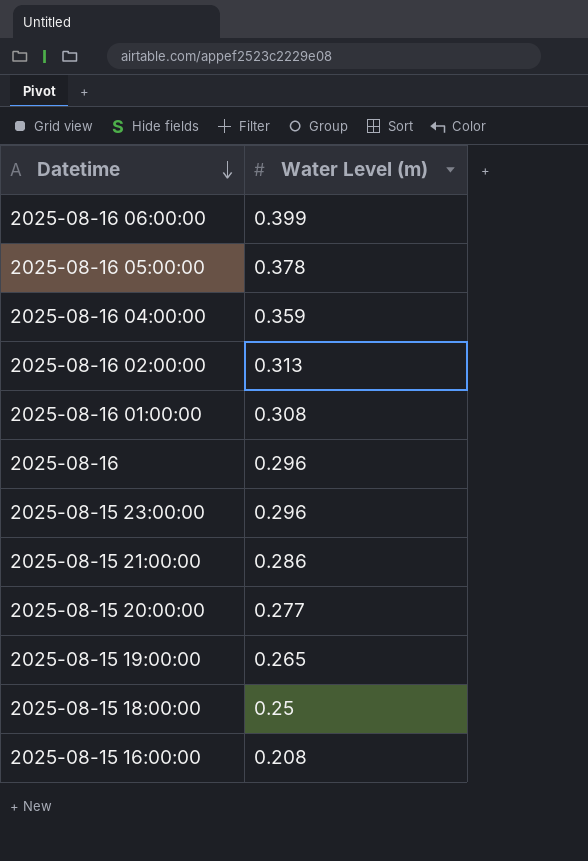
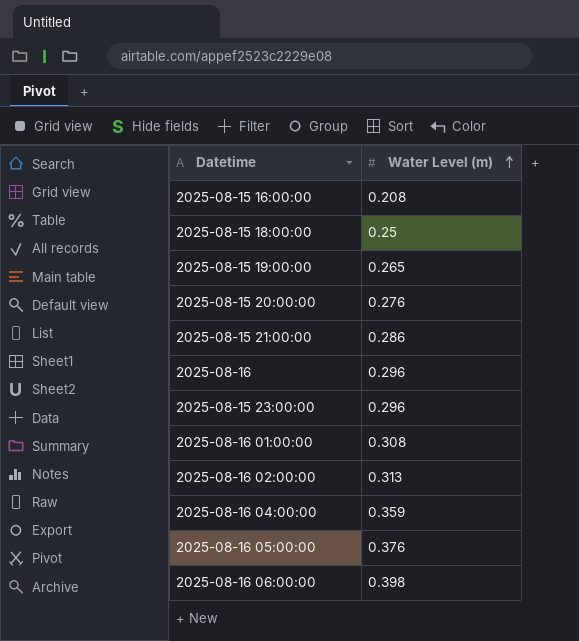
row order: Datetime descending -> Water Level (m) ascending
2025-08-15 20:00:00 | Water Level (m): 0.277 -> 0.276
2025-08-16 05:00:00 | Water Level (m): 0.378 -> 0.376
2025-08-16 06:00:00 | Water Level (m): 0.399 -> 0.398

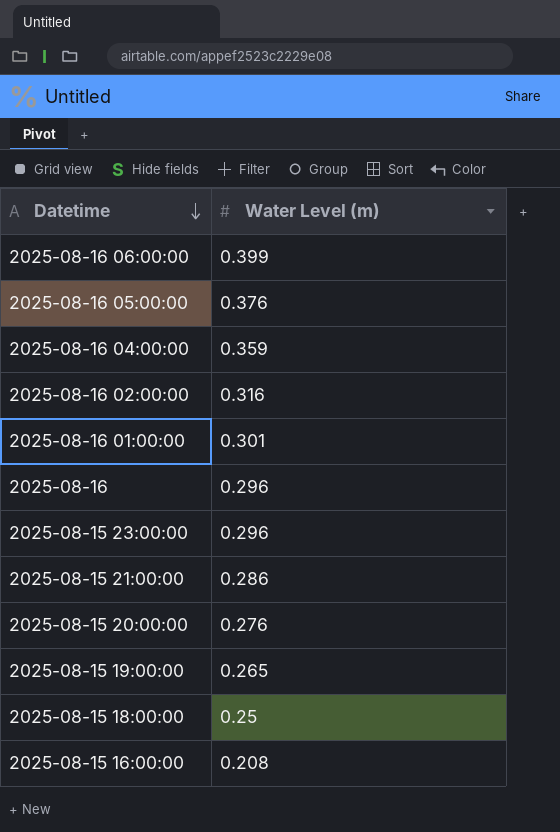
row order: Water Level (m) ascending -> Datetime descending
2025-08-16 06:00:00 | Water Level (m): 0.398 -> 0.399
2025-08-16 02:00:00 | Water Level (m): 0.313 -> 0.316
2025-08-16 01:00:00 | Water Level (m): 0.308 -> 0.301

